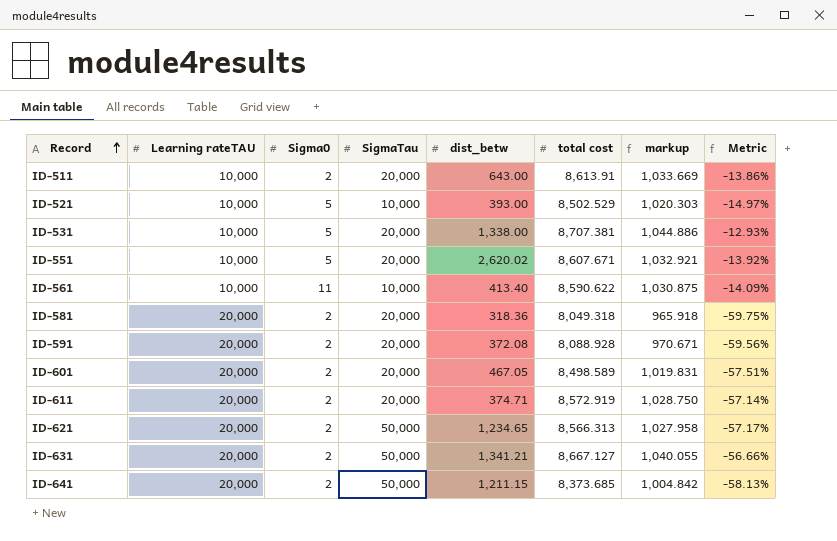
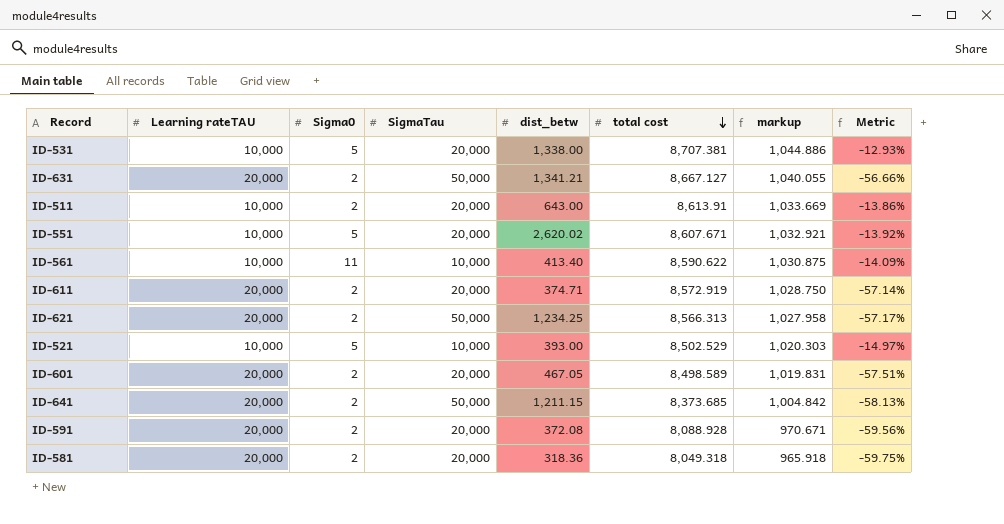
row order: Record ascending -> total cost descending
ID-621 | dist_betw: 1,234.65 -> 1,234.25

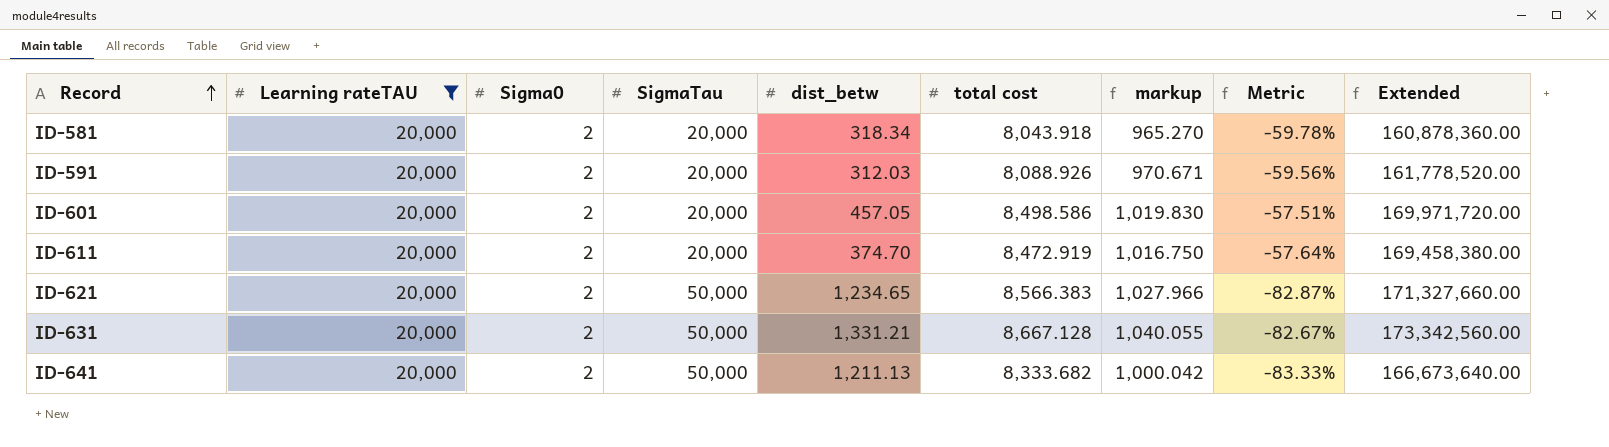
filter: none -> Learning rateTAU = 20,000
row order: total cost descending -> Record ascending
column Metric | formula: ([total cost] - [Learning rateTAU]) / [Learning rateTAU] -> ([total cost] - [SigmaTau]) / [SigmaTau]
column Extended | formula: none -> [Learning rateTAU] * [total cost]
ID-581 | dist_betw: 318.36 -> 318.34
ID-581 | total cost: 8,049.318 -> 8,043.918
ID-581 | markup: 965.918 -> 965.270
ID-591 | dist_betw: 372.08 -> 312.03
ID-591 | total cost: 8,088.928 -> 8,088.926
ID-601 | dist_betw: 467.05 -> 457.05
ID-601 | total cost: 8,498.589 -> 8,498.586
ID-601 | markup: 1,019.831 -> 1,019.830
ID-611 | dist_betw: 374.71 -> 374.70
ID-611 | total cost: 8,572.919 -> 8,472.919
ID-611 | markup: 1,028.750 -> 1,016.750
ID-621 | dist_betw: 1,234.25 -> 1,234.65
ID-621 | total cost: 8,566.313 -> 8,566.383
ID-621 | markup: 1,027.958 -> 1,027.966
ID-631 | dist_betw: 1,341.21 -> 1,331.21
ID-631 | total cost: 8,667.127 -> 8,667.128
ID-641 | dist_betw: 1,211.15 -> 1,211.13
ID-641 | total cost: 8,373.685 -> 8,333.682
ID-641 | markup: 1,004.842 -> 1,000.042

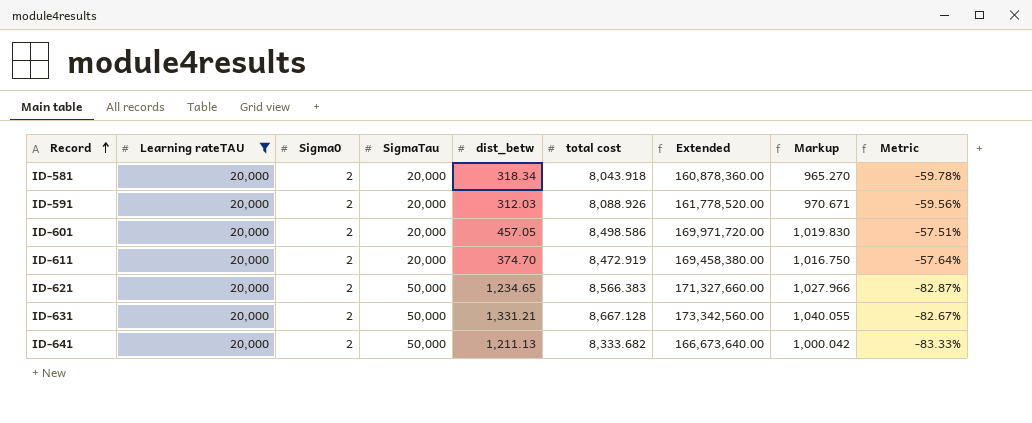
column Extended | position: 9 -> 7
column name: markup -> Markup

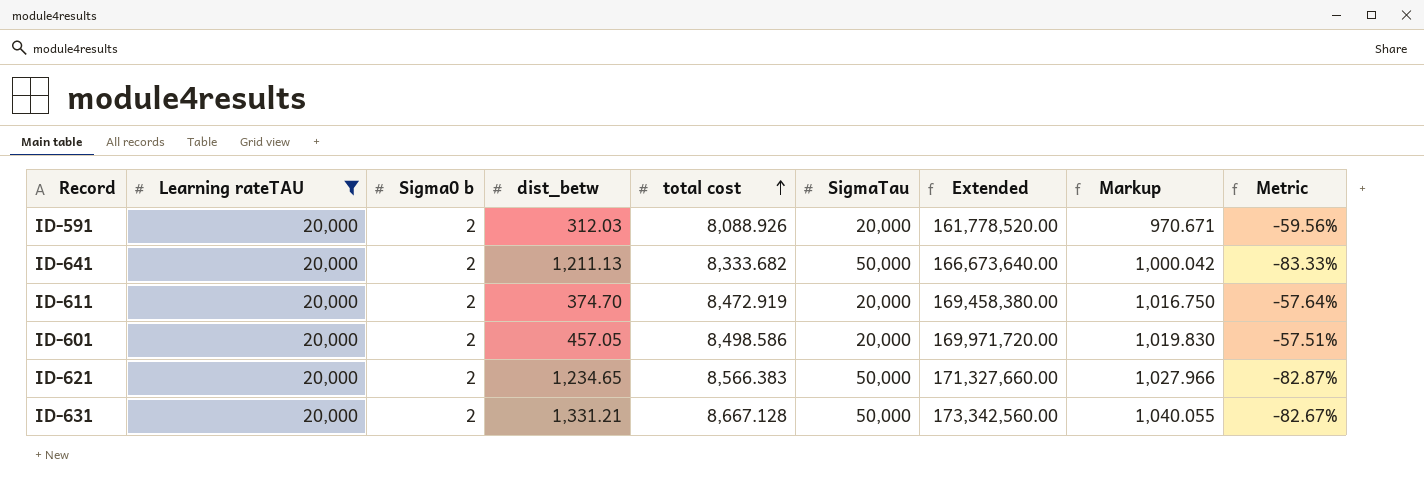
row order: Record ascending -> total cost ascending
column name: Sigma0 -> Sigma0 b
column SigmaTau | position: 4 -> 6
row ID-581: 20,000 | 2 | 20,000 | 318.34 | 8,043.918 | 160,878,360.00 | 965.270 | -59.78% -> none

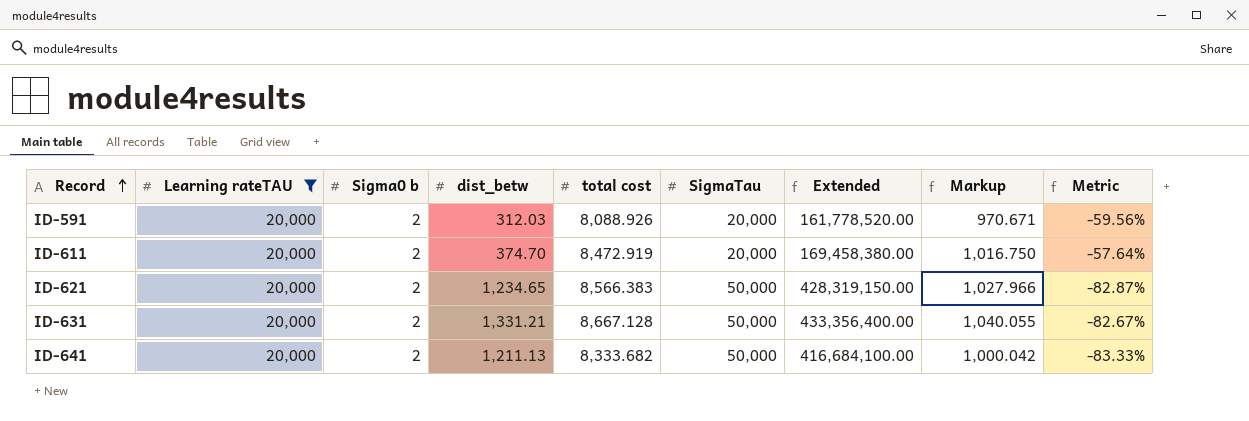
row order: total cost ascending -> Record ascending
column Extended | formula: [Learning rateTAU] * [total cost] -> [total cost] * [SigmaTau]
row ID-601: 20,000 | 2 | 457.05 | 8,498.586 | 20,000 | 169,971,720.00 | 1,019.830 | -57.51% -> none

